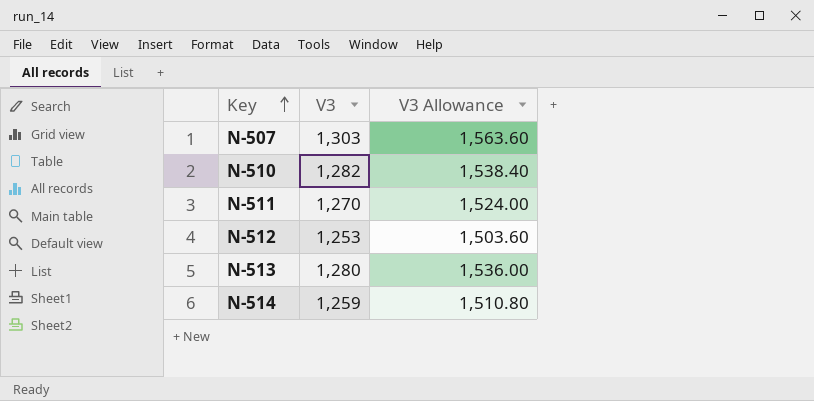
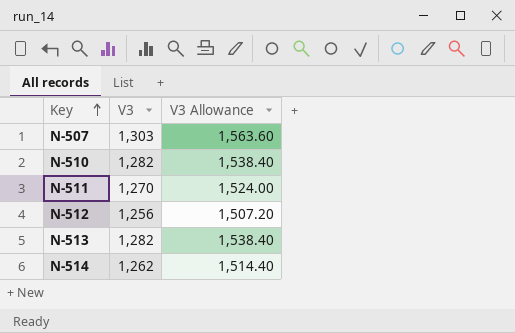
N-512 | V3: 1,253 -> 1,256
N-512 | V3 Allowance: 1,503.60 -> 1,507.20
N-513 | V3: 1,280 -> 1,282
N-513 | V3 Allowance: 1,536.00 -> 1,538.40
N-514 | V3: 1,259 -> 1,262
N-514 | V3 Allowance: 1,510.80 -> 1,514.40

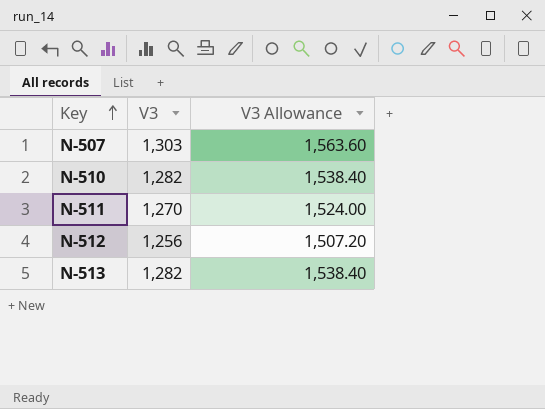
row N-514: 1,262 | 1,514.40 -> none

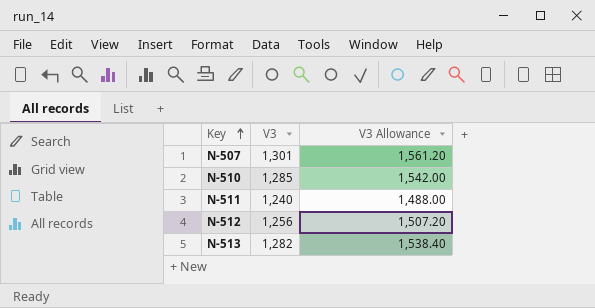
N-507 | V3: 1,303 -> 1,301
N-507 | V3 Allowance: 1,563.60 -> 1,561.20
N-510 | V3: 1,282 -> 1,285
N-510 | V3 Allowance: 1,538.40 -> 1,542.00
N-511 | V3: 1,270 -> 1,240
N-511 | V3 Allowance: 1,524.00 -> 1,488.00

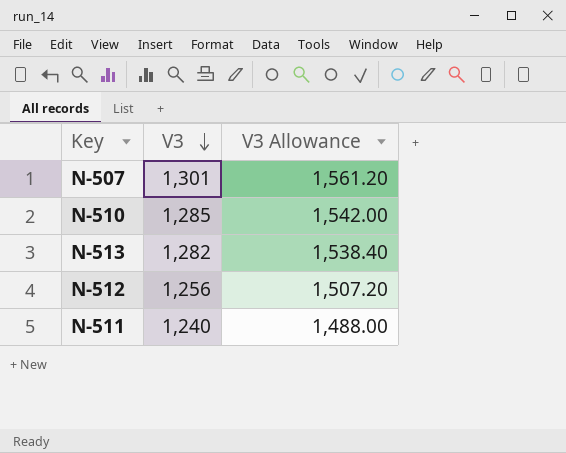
row order: Key ascending -> V3 descending

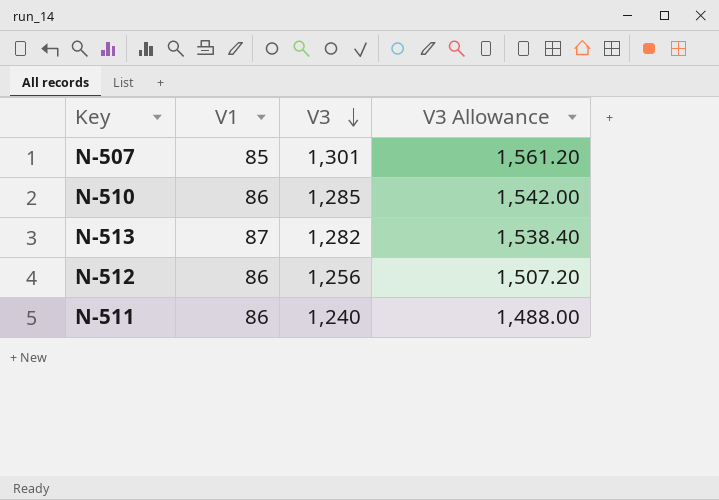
column V1 | position: none -> 2

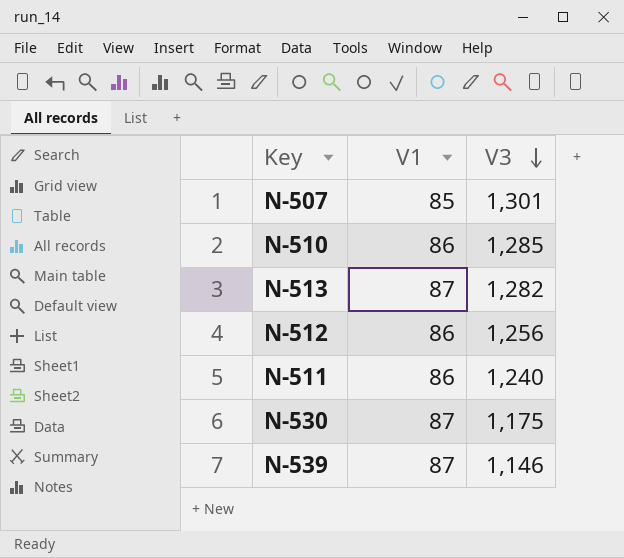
column V3 Allowance | formula: [V3] * 1.2 -> none
row N-530: none -> 87 | 1,175
row N-539: none -> 87 | 1,146

